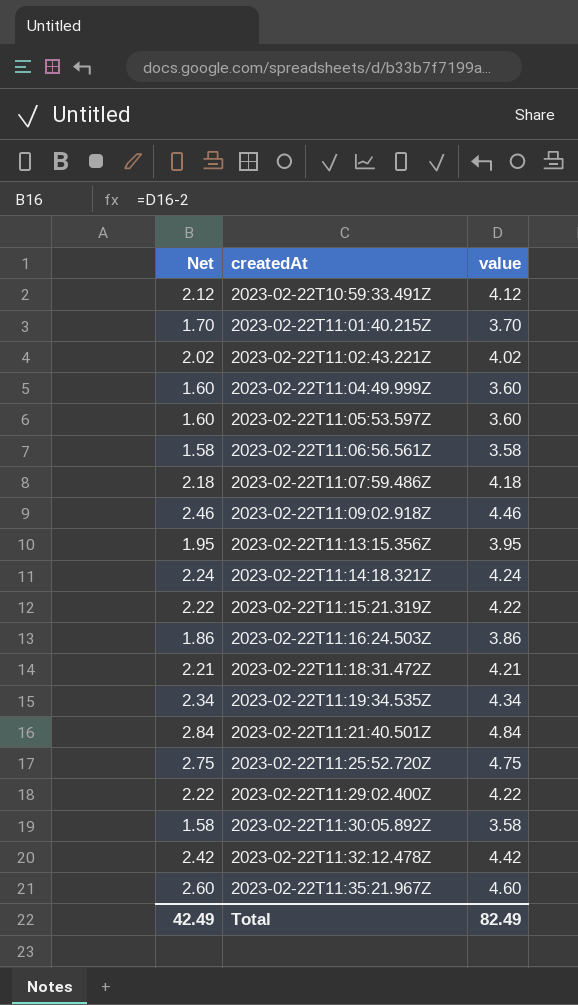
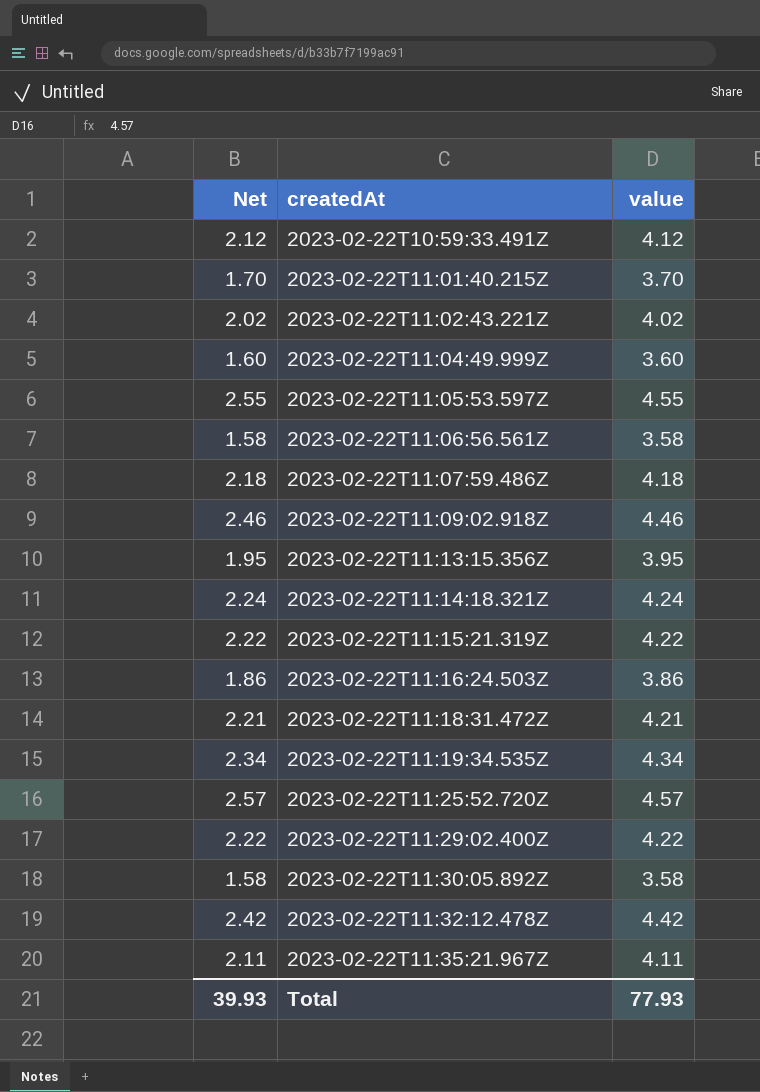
row 2023-02-22T11:21:40.501Z: 2.84 | 4.84 -> none
2023-02-22T11:05:53.597Z | Net: 1.60 -> 2.55
2023-02-22T11:05:53.597Z | value: 3.60 -> 4.55
2023-02-22T11:25:52.720Z | Net: 2.75 -> 2.57
2023-02-22T11:25:52.720Z | value: 4.75 -> 4.57
2023-02-22T11:35:21.967Z | Net: 2.60 -> 2.11
2023-02-22T11:35:21.967Z | value: 4.60 -> 4.11
Total | Net: 42.49 -> 39.93
Total | value: 82.49 -> 77.93

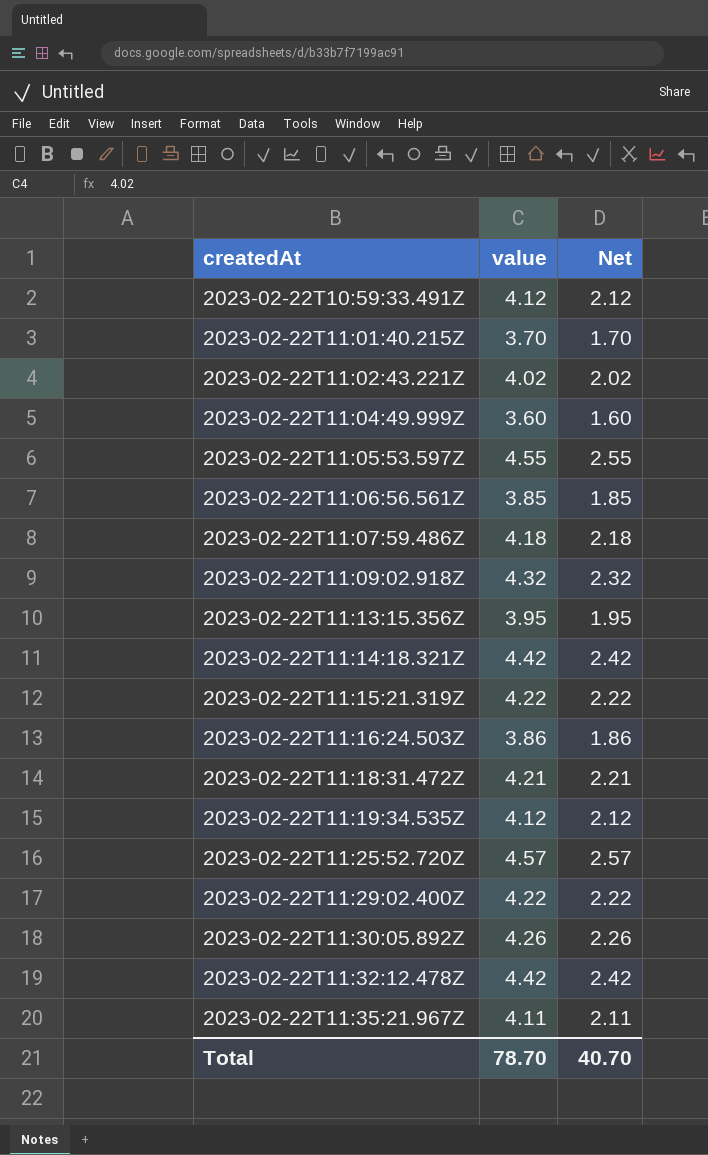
column Net | position: 1 -> 3
2023-02-22T11:06:56.561Z | value: 3.58 -> 3.85
2023-02-22T11:06:56.561Z | Net: 1.58 -> 1.85
2023-02-22T11:09:02.918Z | value: 4.46 -> 4.32
2023-02-22T11:09:02.918Z | Net: 2.46 -> 2.32
2023-02-22T11:14:18.321Z | value: 4.24 -> 4.42
2023-02-22T11:14:18.321Z | Net: 2.24 -> 2.42
2023-02-22T11:19:34.535Z | value: 4.34 -> 4.12
2023-02-22T11:19:34.535Z | Net: 2.34 -> 2.12
2023-02-22T11:30:05.892Z | value: 3.58 -> 4.26
2023-02-22T11:30:05.892Z | Net: 1.58 -> 2.26
Total | value: 77.93 -> 78.70
Total | Net: 39.93 -> 40.70

